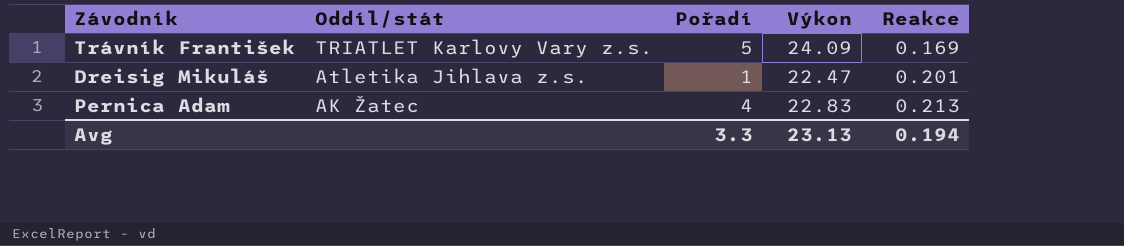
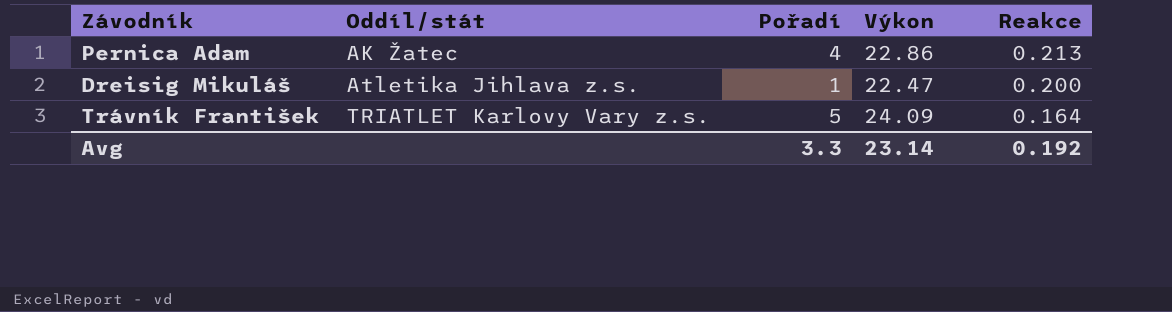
row order: Oddíl/stát descending -> Oddíl/stát ascending
Pernica Adam | Výkon: 22.83 -> 22.86
Dreisig Mikuláš | Reakce: 0.201 -> 0.200
Trávník František | Reakce: 0.169 -> 0.164
Avg | Výkon: 23.13 -> 23.14
Avg | Reakce: 0.194 -> 0.192

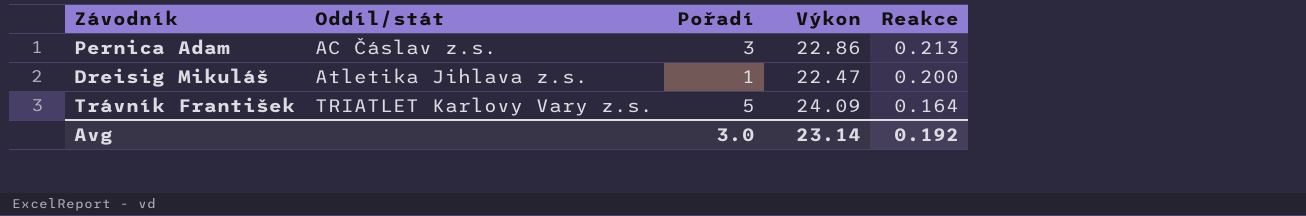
Pernica Adam | Oddíl/stát: AK Žatec -> AC Čáslav z.s.
Pernica Adam | Pořadí: 4 -> 3
Avg | Pořadí: 3.3 -> 3.0

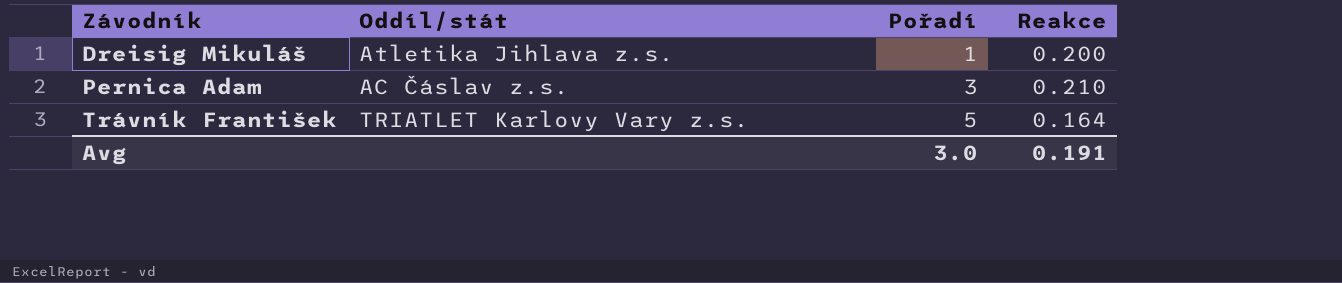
row order: Oddíl/stát ascending -> Závodník ascending
column Výkon | position: 4 -> none
Pernica Adam | Reakce: 0.213 -> 0.210
Avg | Reakce: 0.192 -> 0.191

